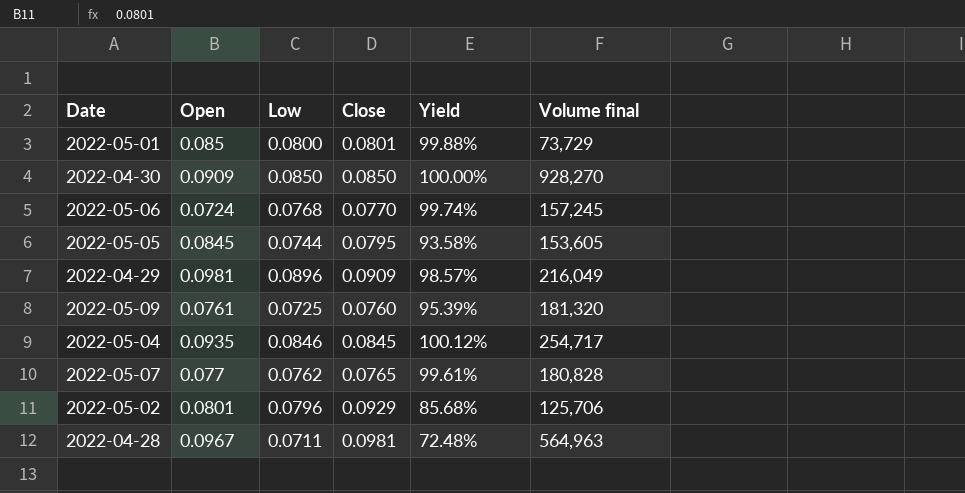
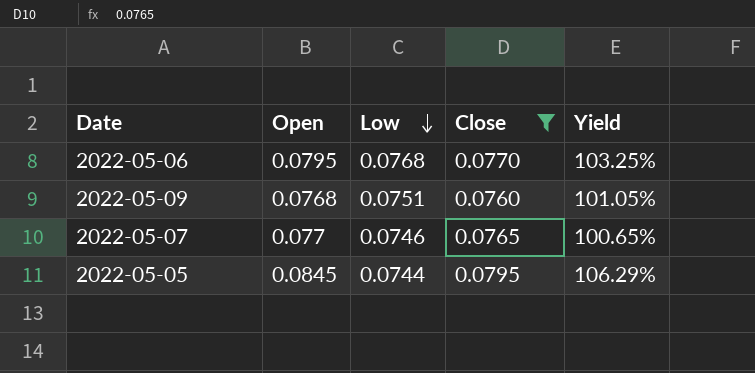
filter: none -> Close <= 0.0795
row order: none -> Low descending
column Volume final | position: 6 -> none
column Yield | formula: [Low] / [Close] -> [Open] / [Close]
2022-05-06 | Open: 0.0724 -> 0.0795
2022-05-09 | Open: 0.0761 -> 0.0768
2022-05-09 | Low: 0.0725 -> 0.0751
2022-05-07 | Low: 0.0762 -> 0.0746

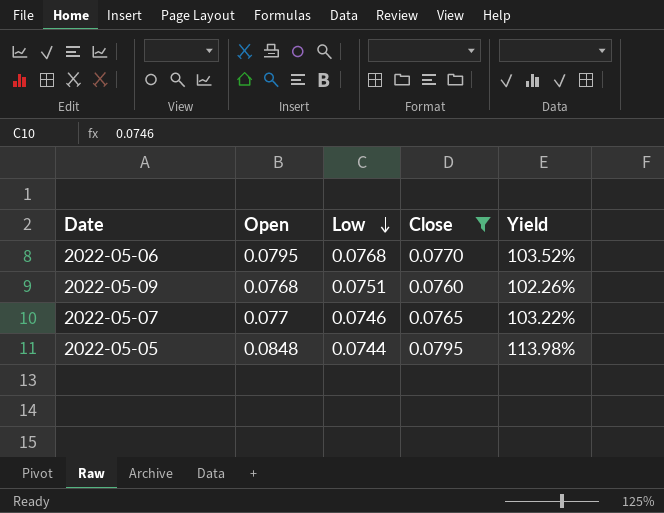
column Yield | formula: [Open] / [Close] -> [Open] / [Low]
2022-05-05 | Open: 0.0845 -> 0.0848

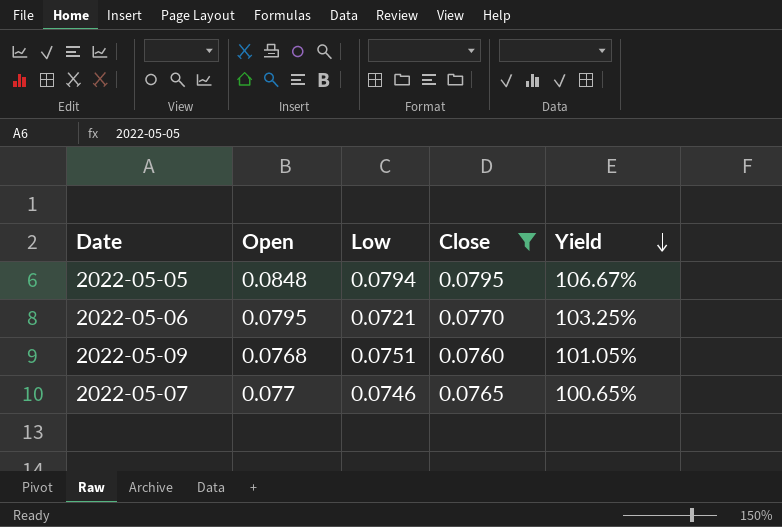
row order: Low descending -> Yield descending
column Yield | formula: [Open] / [Low] -> [Open] / [Close]
2022-05-05 | Low: 0.0744 -> 0.0794
2022-05-06 | Low: 0.0768 -> 0.0721

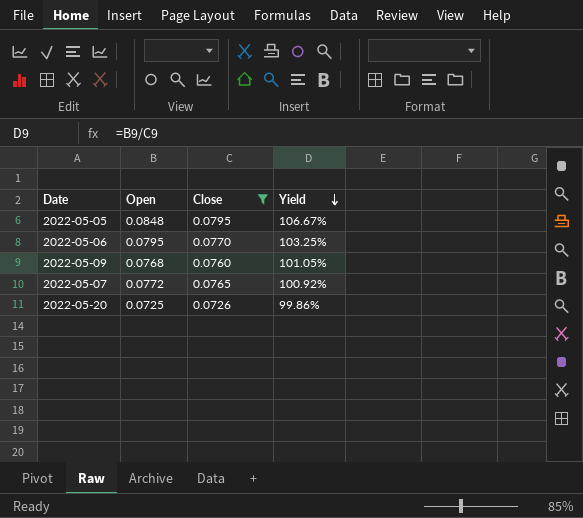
column Low | position: 3 -> none
2022-05-07 | Open: 0.077 -> 0.0772
2022-05-07 | Yield: 100.65% -> 100.92%
row 2022-05-20: none -> 0.0725 | 0.0726 | 99.86%

